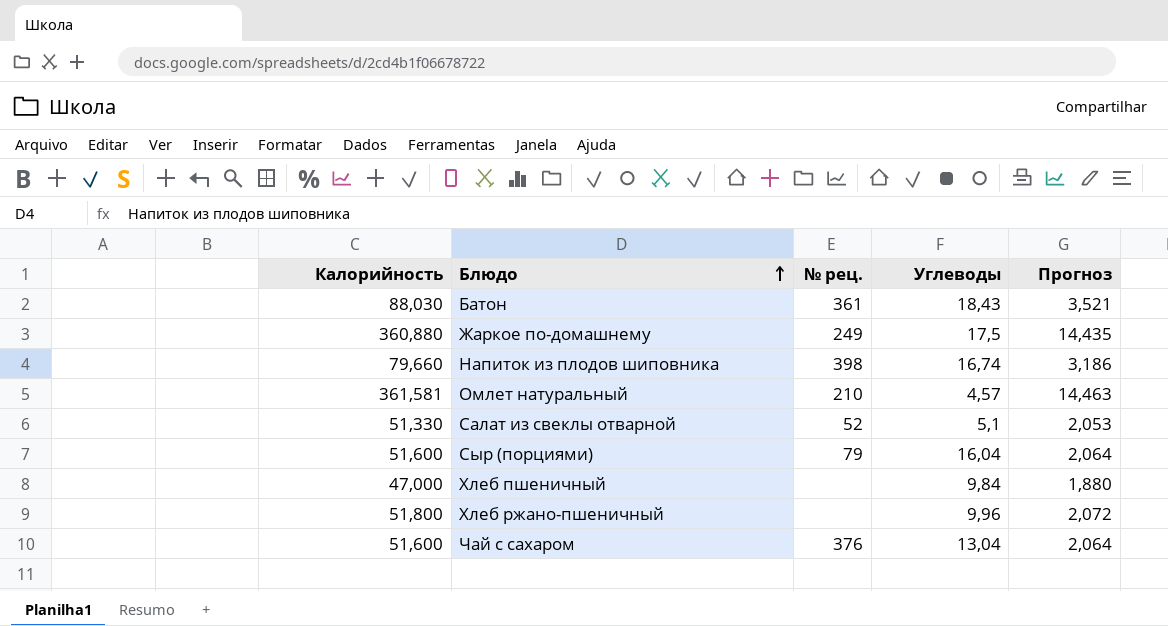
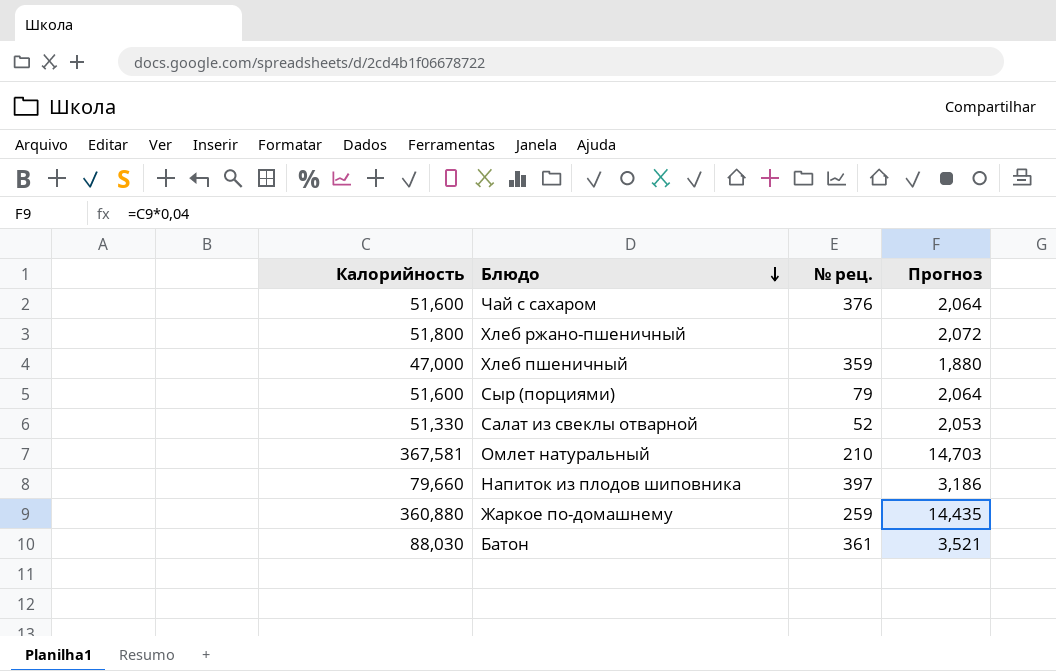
row order: Блюдо ascending -> Блюдо descending
column Углеводы | position: 4 -> none
Хлеб пшеничный | № рец.: none -> 359
Омлет натуральный | Калорийность: 361,581 -> 367,581
Омлет натуральный | Прогноз: 14,463 -> 14,703
Напиток из плодов шиповника | № рец.: 398 -> 397
Жаркое по-домашнему | № рец.: 249 -> 259

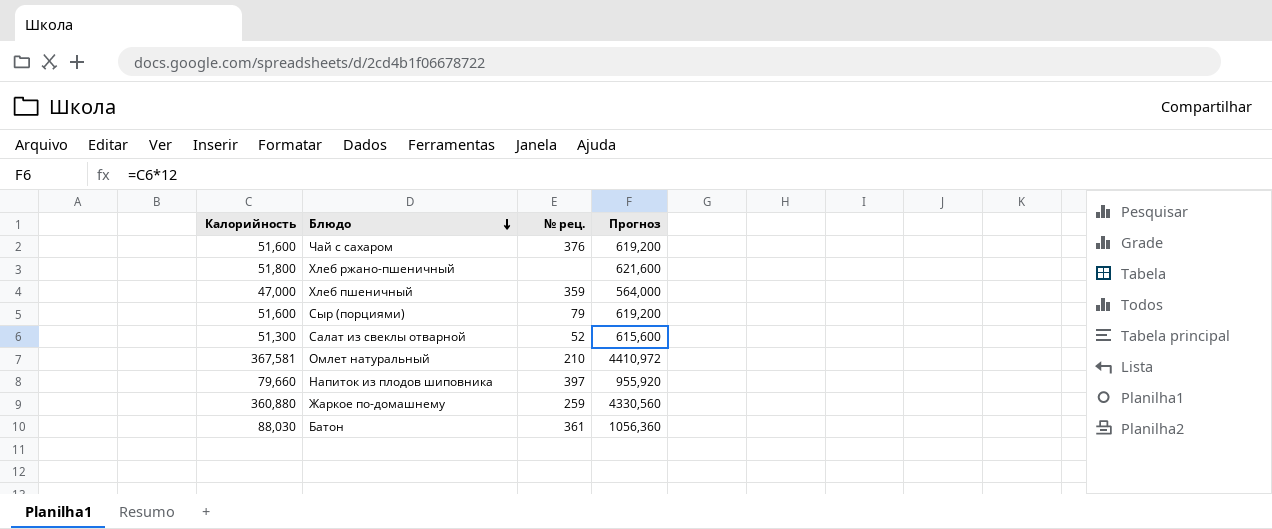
column Прогноз | formula: [Калорийность] * 0,04 -> [Калорийность] * 12
Салат из свеклы отварной | Калорийность: 51,330 -> 51,300

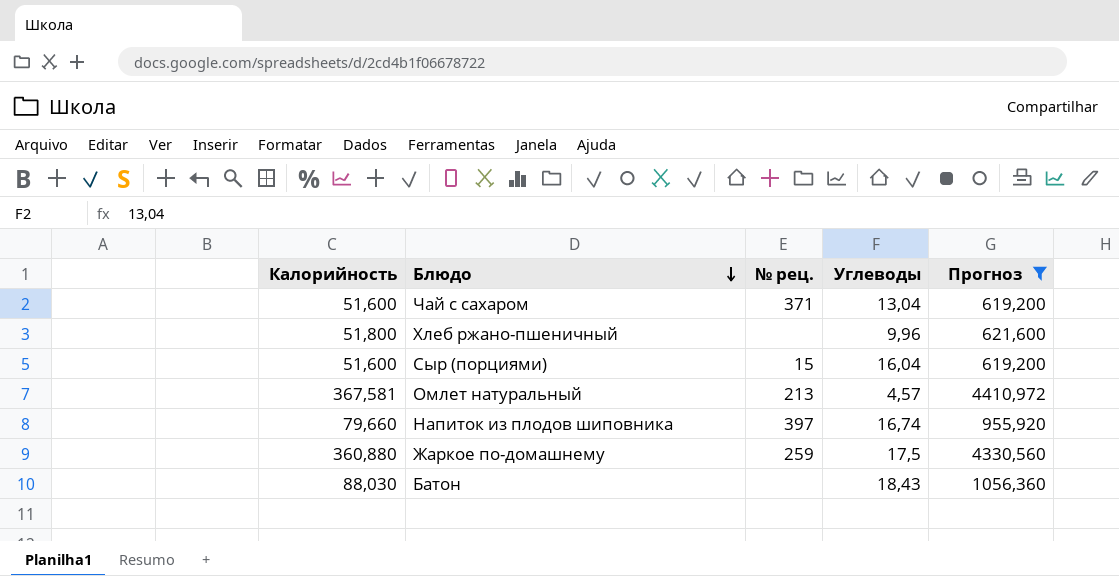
filter: none -> Прогноз >= 619,200
column Углеводы | position: none -> 4
Чай с сахаром | № рец.: 376 -> 371
Сыр (порциями) | № рец.: 79 -> 15
Омлет натуральный | № рец.: 210 -> 213
Батон | № рец.: 361 -> none

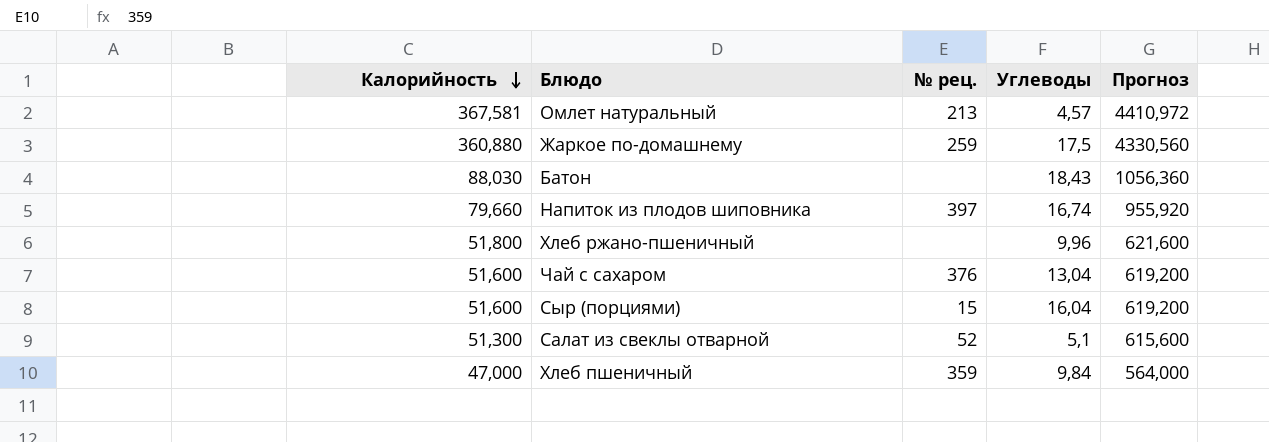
filter: Прогноз >= 619,200 -> none
row order: Блюдо descending -> Калорийность descending
Чай с сахаром | № рец.: 371 -> 376

